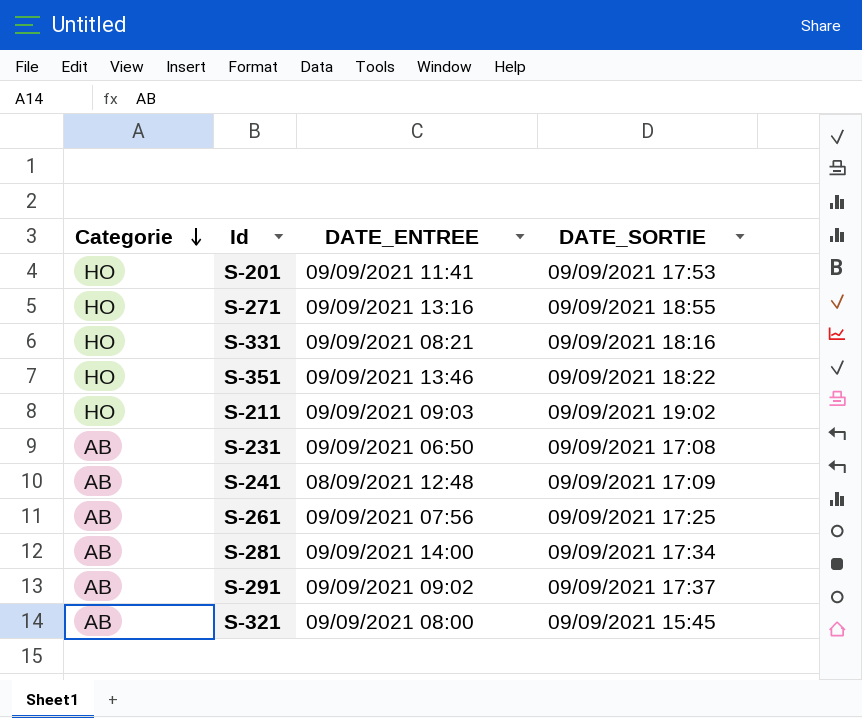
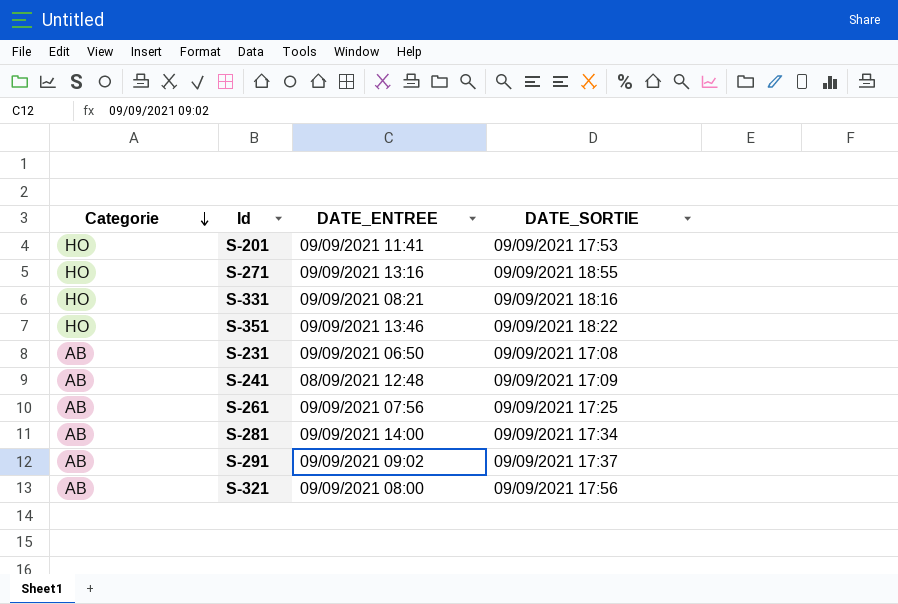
row S-211: HO | 09/09/2021 09:03 | 09/09/2021 19:02 -> none
S-321 | DATE_SORTIE: 09/09/2021 15:45 -> 09/09/2021 17:56

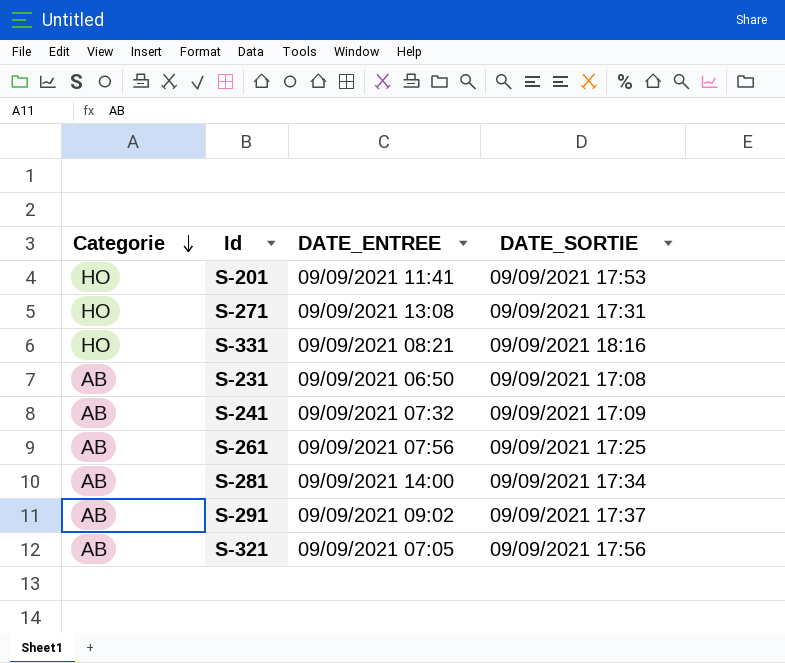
row S-351: HO | 09/09/2021 13:46 | 09/09/2021 18:22 -> none
S-271 | DATE_ENTREE: 09/09/2021 13:16 -> 09/09/2021 13:08
S-271 | DATE_SORTIE: 09/09/2021 18:55 -> 09/09/2021 17:31
S-241 | DATE_ENTREE: 08/09/2021 12:48 -> 09/09/2021 07:32
S-321 | DATE_ENTREE: 09/09/2021 08:00 -> 09/09/2021 07:05

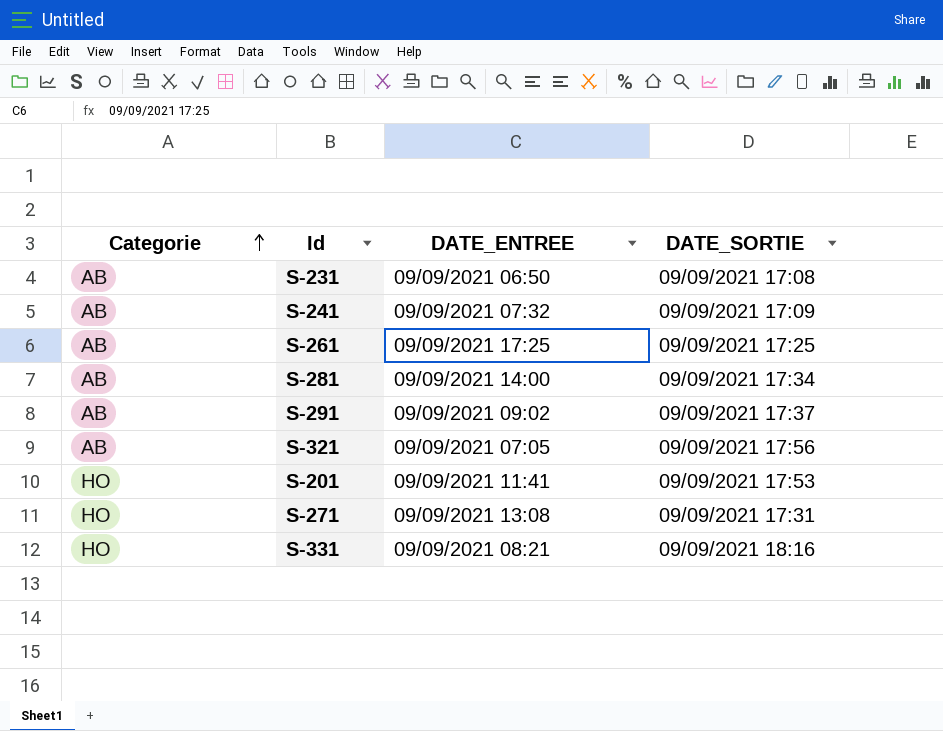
row order: Categorie descending -> Categorie ascending
S-261 | DATE_ENTREE: 09/09/2021 07:56 -> 09/09/2021 17:25

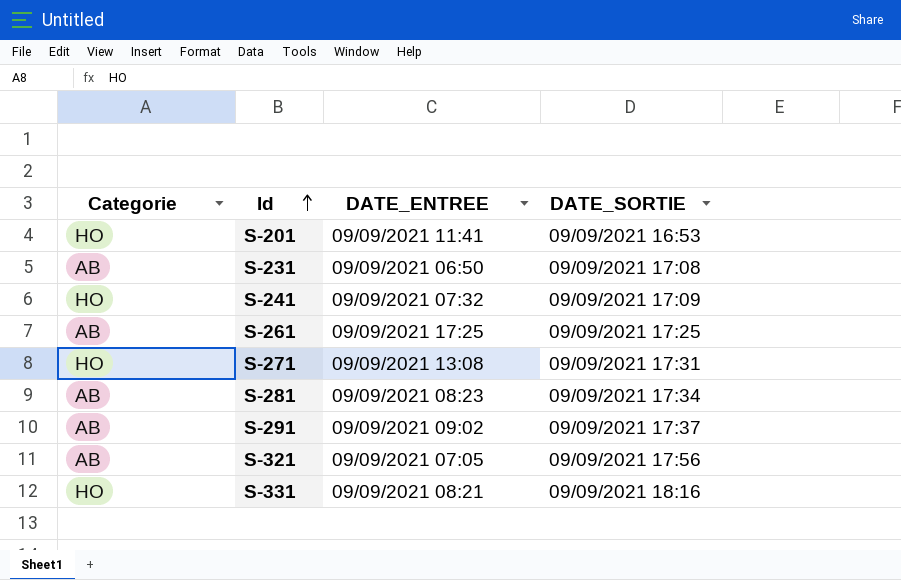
row order: Categorie ascending -> Id ascending
S-201 | DATE_SORTIE: 09/09/2021 17:53 -> 09/09/2021 16:53
S-241 | Categorie: AB -> HO
S-281 | DATE_ENTREE: 09/09/2021 14:00 -> 09/09/2021 08:23

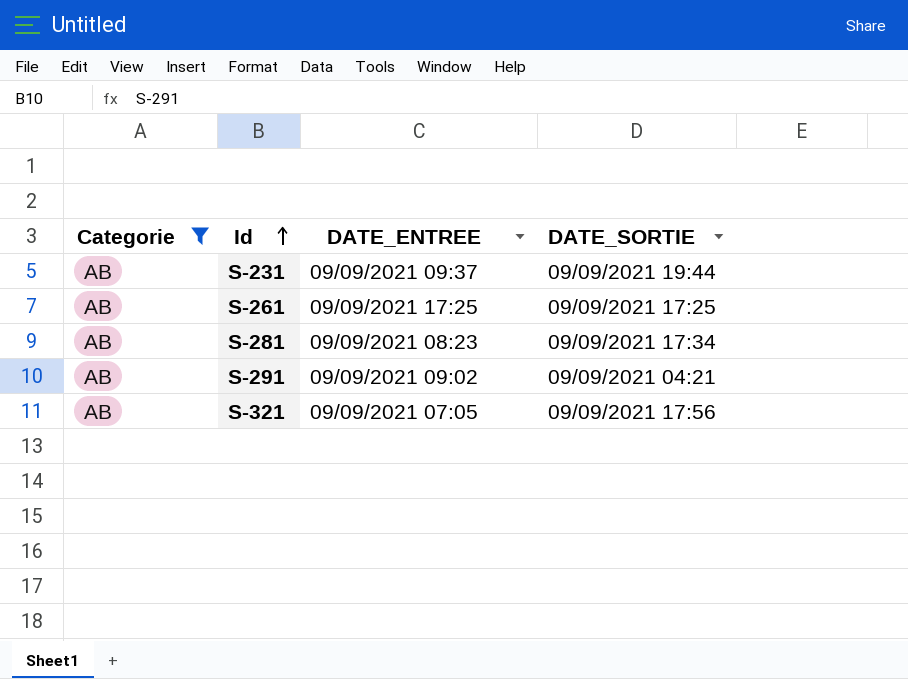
filter: none -> Categorie = AB
S-231 | DATE_ENTREE: 09/09/2021 06:50 -> 09/09/2021 09:37
S-231 | DATE_SORTIE: 09/09/2021 17:08 -> 09/09/2021 19:44
S-291 | DATE_SORTIE: 09/09/2021 17:37 -> 09/09/2021 04:21

